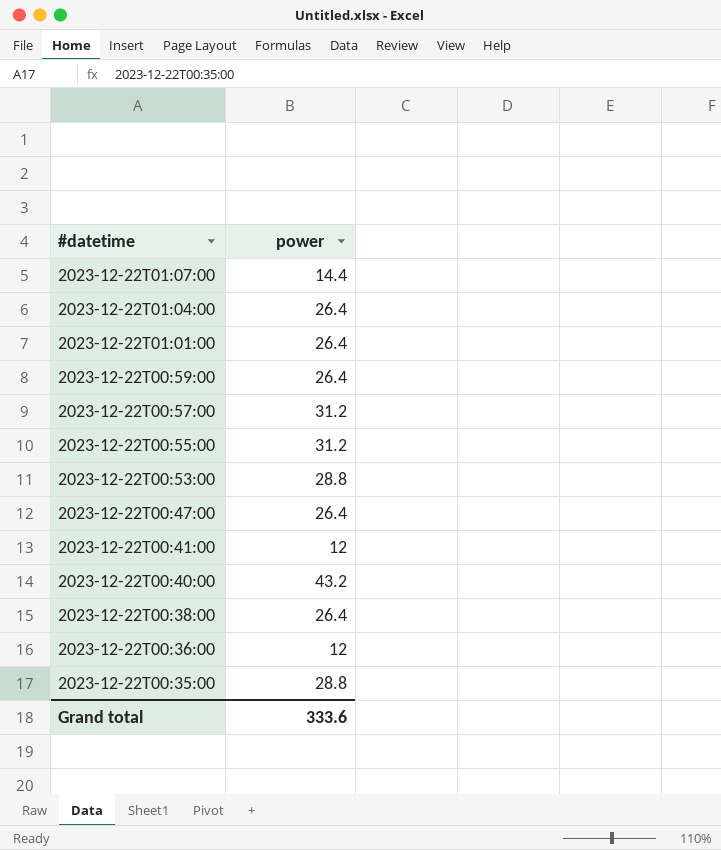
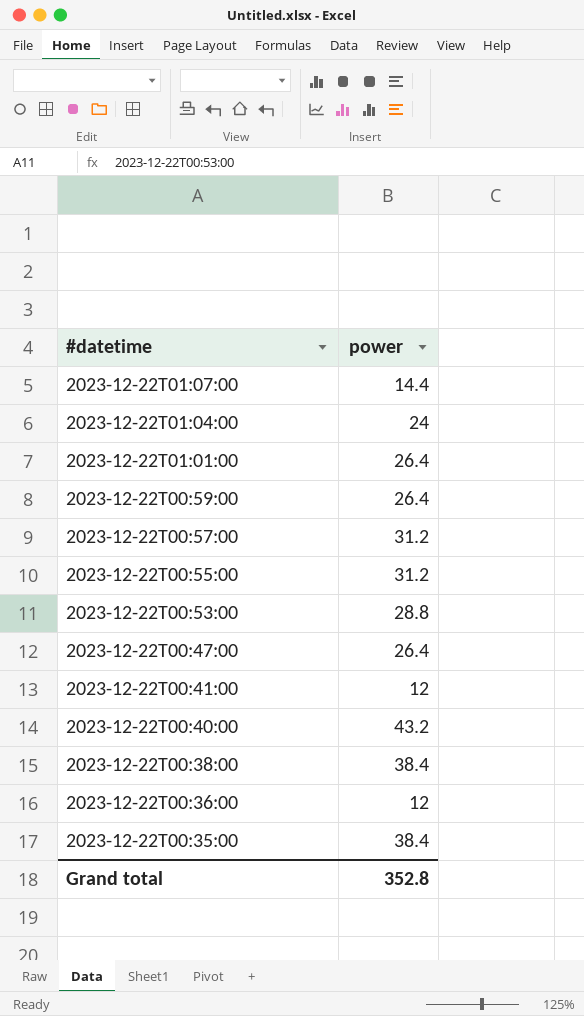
2023-12-22T01:04:00 | power: 26.4 -> 24
2023-12-22T00:38:00 | power: 26.4 -> 38.4
2023-12-22T00:35:00 | power: 28.8 -> 38.4
Grand total | power: 333.6 -> 352.8

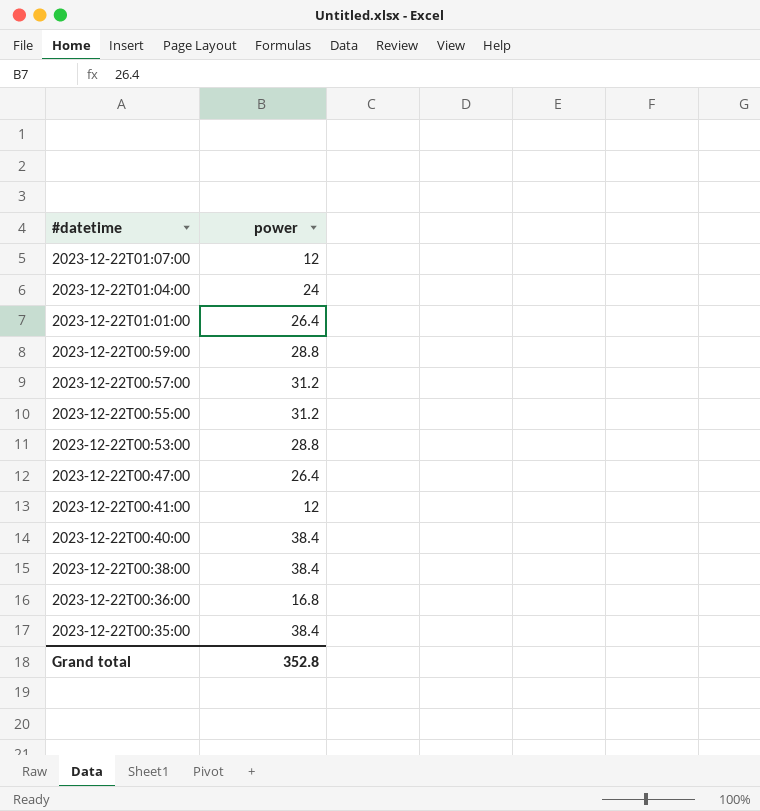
2023-12-22T01:07:00 | power: 14.4 -> 12
2023-12-22T00:59:00 | power: 26.4 -> 28.8
2023-12-22T00:40:00 | power: 43.2 -> 38.4
2023-12-22T00:36:00 | power: 12 -> 16.8

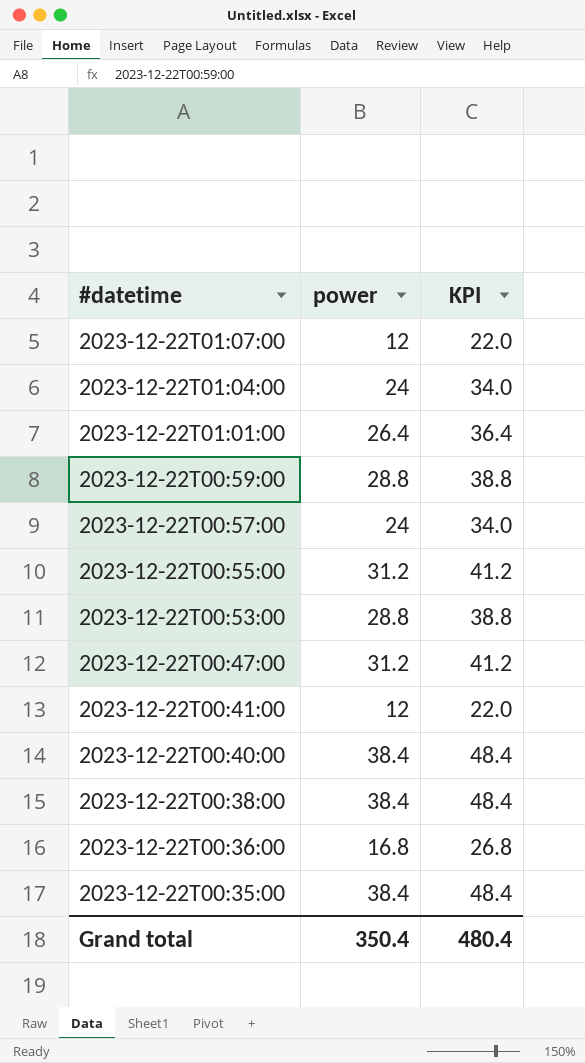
column KPI | formula: none -> [power] + 10
2023-12-22T00:57:00 | power: 31.2 -> 24
2023-12-22T00:47:00 | power: 26.4 -> 31.2
Grand total | power: 352.8 -> 350.4

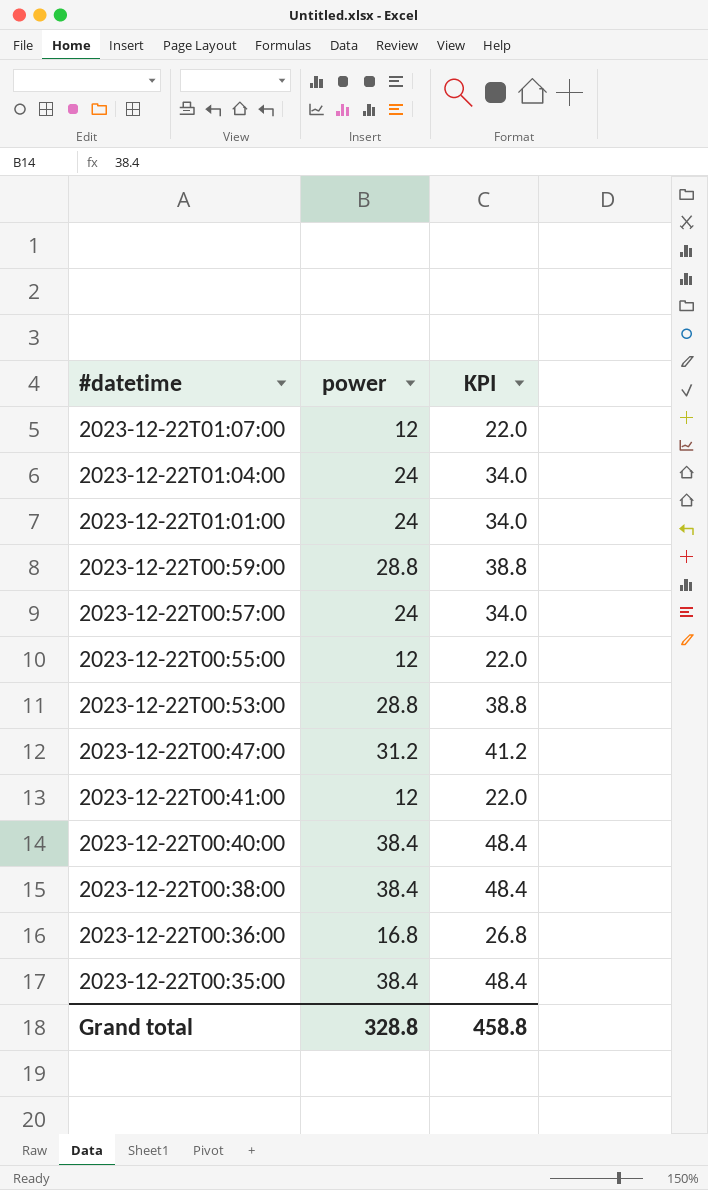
2023-12-22T01:01:00 | power: 26.4 -> 24
2023-12-22T01:01:00 | KPI: 36.4 -> 34.0
2023-12-22T00:55:00 | power: 31.2 -> 12
2023-12-22T00:55:00 | KPI: 41.2 -> 22.0
Grand total | power: 350.4 -> 328.8
Grand total | KPI: 480.4 -> 458.8

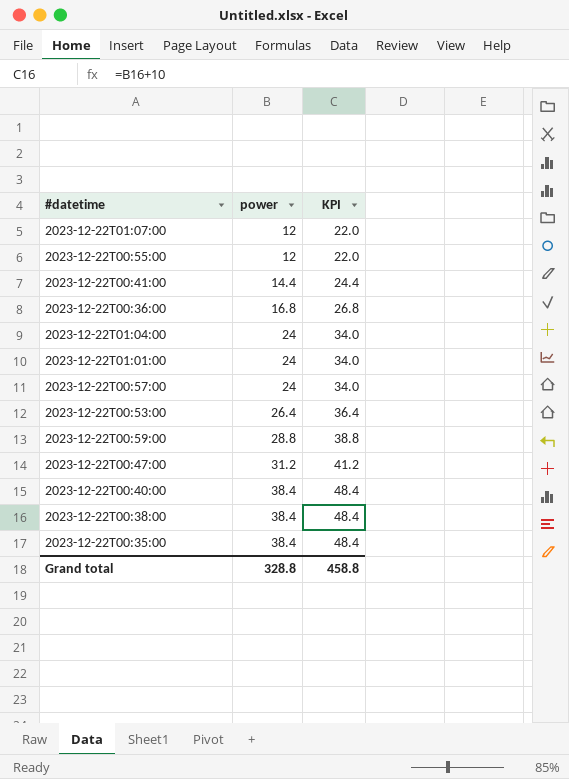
row order: #datetime descending -> power ascending
2023-12-22T00:41:00 | power: 12 -> 14.4
2023-12-22T00:41:00 | KPI: 22.0 -> 24.4
2023-12-22T00:53:00 | power: 28.8 -> 26.4
2023-12-22T00:53:00 | KPI: 38.8 -> 36.4

